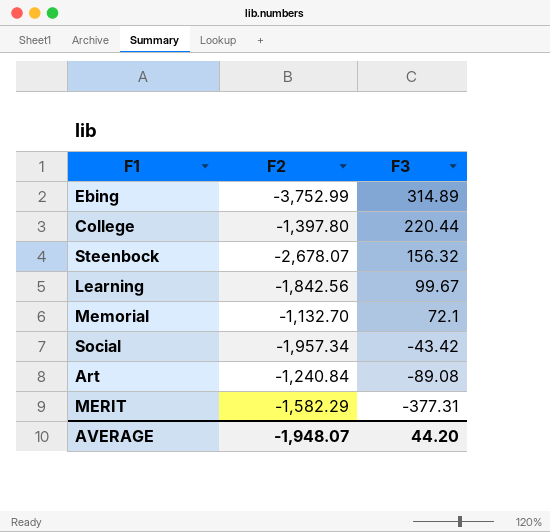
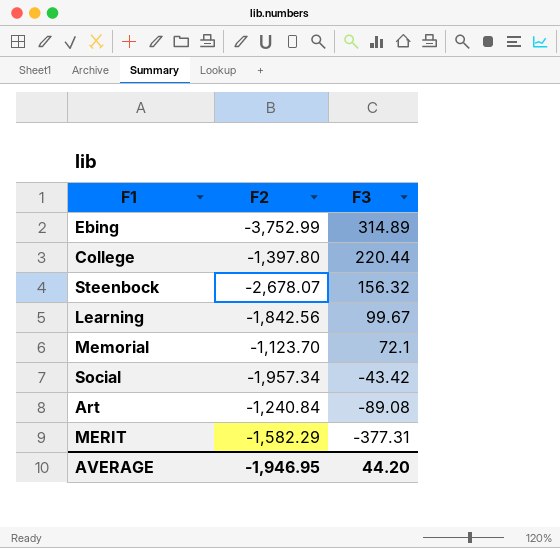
Memorial | F2: -1,132.70 -> -1,123.70
AVERAGE | F2: -1,948.07 -> -1,946.95

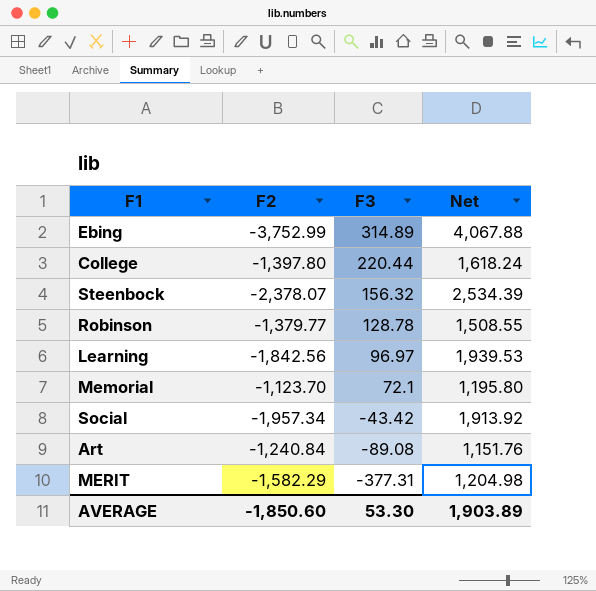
column Net | formula: none -> [F3] - [F2]
Steenbock | F2: -2,678.07 -> -2,378.07
row Robinson: none -> -1,379.77 | 128.78 | 1,508.55
Learning | F3: 99.67 -> 96.97
AVERAGE | F2: -1,946.95 -> -1,850.60
AVERAGE | F3: 44.20 -> 53.30

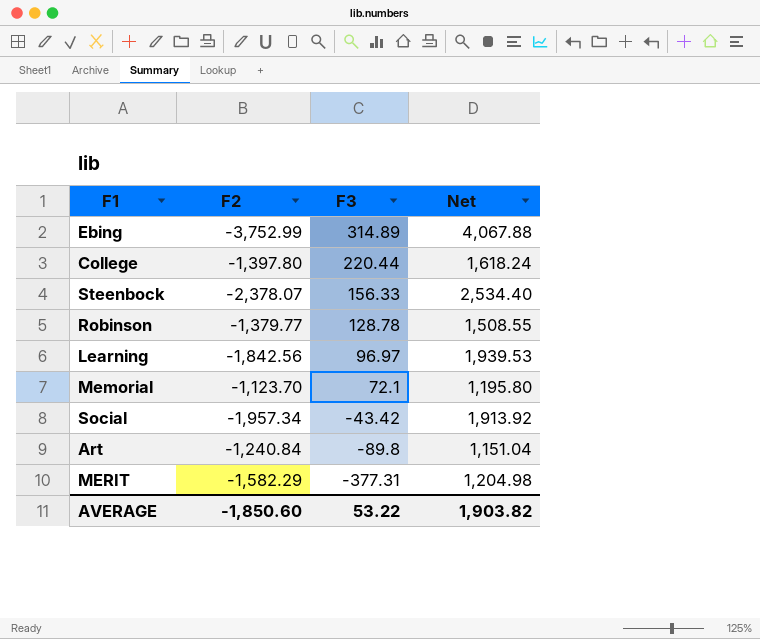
Steenbock | F3: 156.32 -> 156.33
Steenbock | Net: 2,534.39 -> 2,534.40
Art | F3: -89.08 -> -89.8
Art | Net: 1,151.76 -> 1,151.04
AVERAGE | F3: 53.30 -> 53.22
AVERAGE | Net: 1,903.89 -> 1,903.82

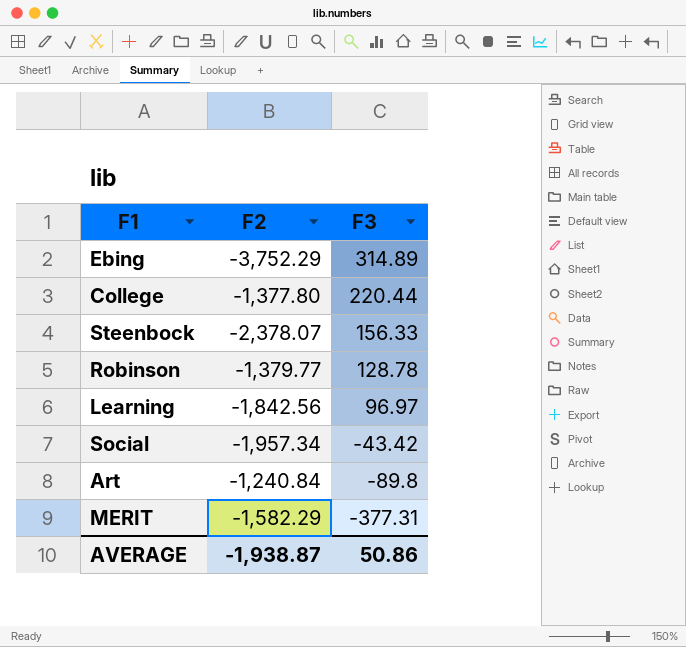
column Net | formula: [F3] - [F2] -> none
row Memorial: -1,123.70 | 72.1 | 1,195.80 -> none
Ebing | F2: -3,752.99 -> -3,752.29
College | F2: -1,397.80 -> -1,377.80
AVERAGE | F2: -1,850.60 -> -1,938.87
AVERAGE | F3: 53.22 -> 50.86

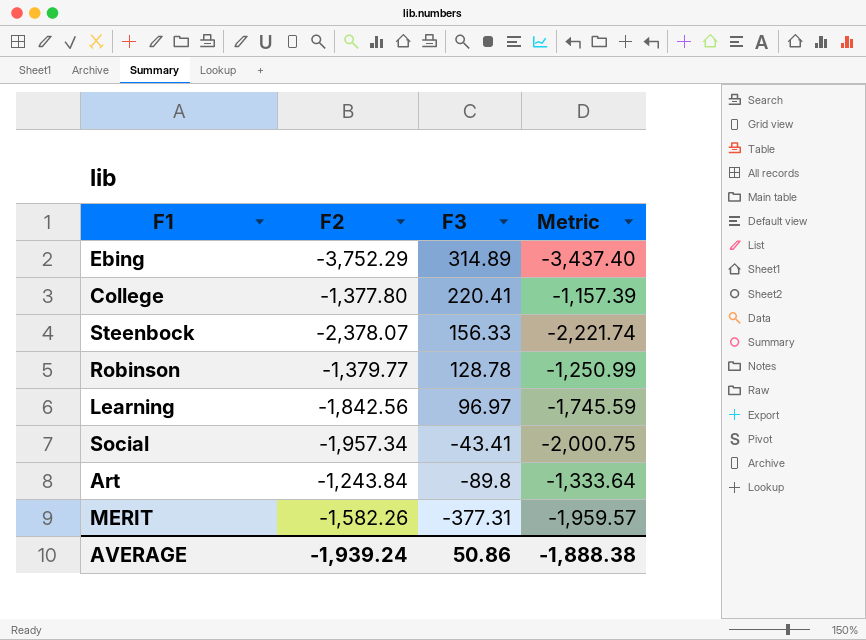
column Metric | formula: none -> [F2] + [F3]
College | F3: 220.44 -> 220.41
Social | F3: -43.42 -> -43.41
Art | F2: -1,240.84 -> -1,243.84
MERIT | F2: -1,582.29 -> -1,582.26
AVERAGE | F2: -1,938.87 -> -1,939.24

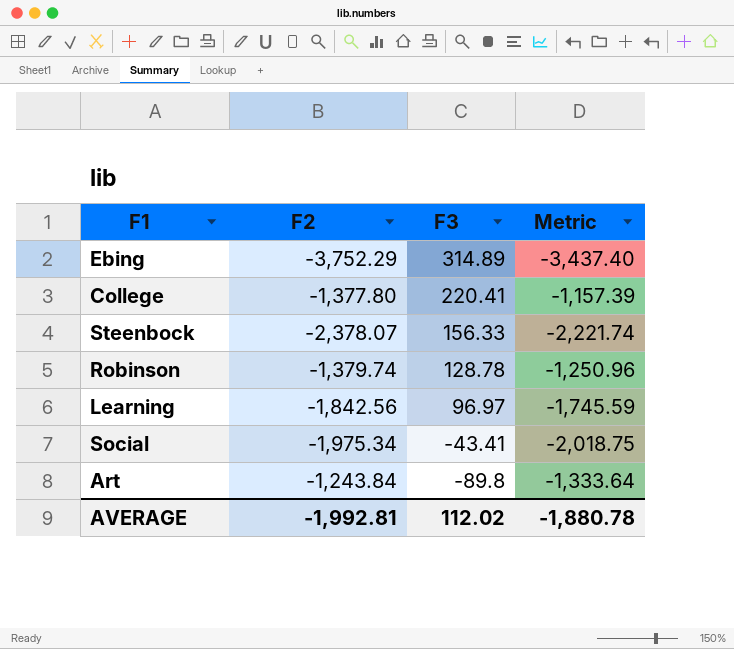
row MERIT: -1,582.26 | -377.31 | -1,959.57 -> none
Robinson | F2: -1,379.77 -> -1,379.74
Robinson | Metric: -1,250.99 -> -1,250.96
Social | F2: -1,957.34 -> -1,975.34
Social | Metric: -2,000.75 -> -2,018.75
AVERAGE | F2: -1,939.24 -> -1,992.81
AVERAGE | F3: 50.86 -> 112.02
AVERAGE | Metric: -1,888.38 -> -1,880.78

